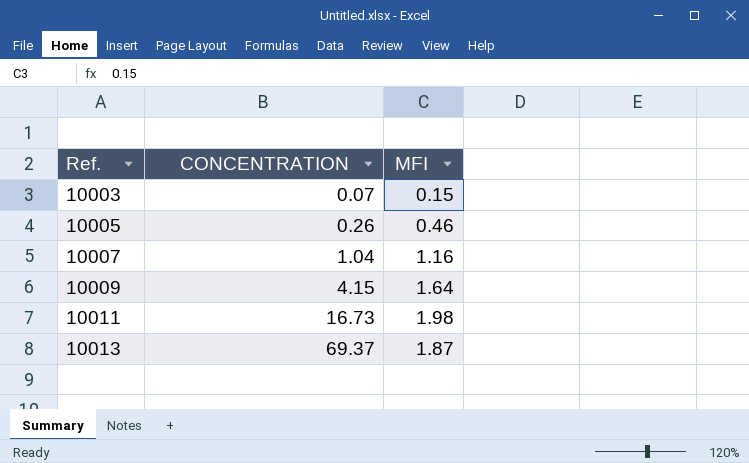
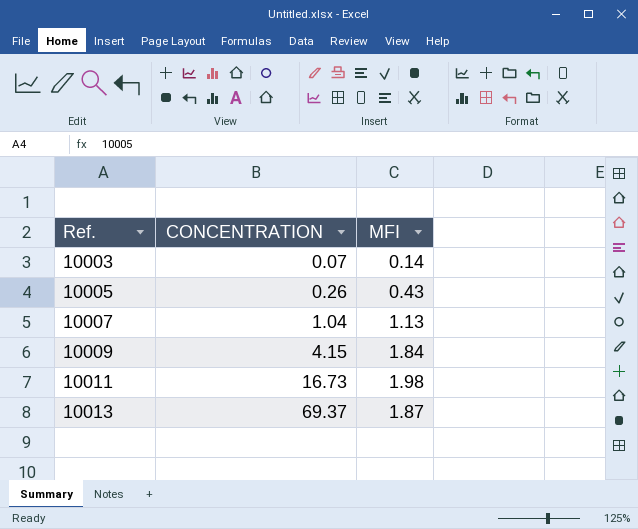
10003 | MFI: 0.15 -> 0.14
10005 | MFI: 0.46 -> 0.43
10007 | MFI: 1.16 -> 1.13
10009 | MFI: 1.64 -> 1.84

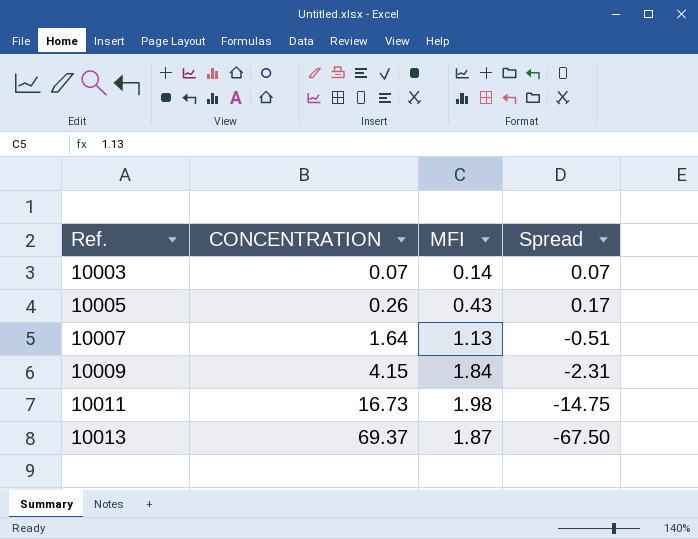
column Spread | formula: none -> [MFI] - [CONCENTRATION]
10007 | CONCENTRATION: 1.04 -> 1.64

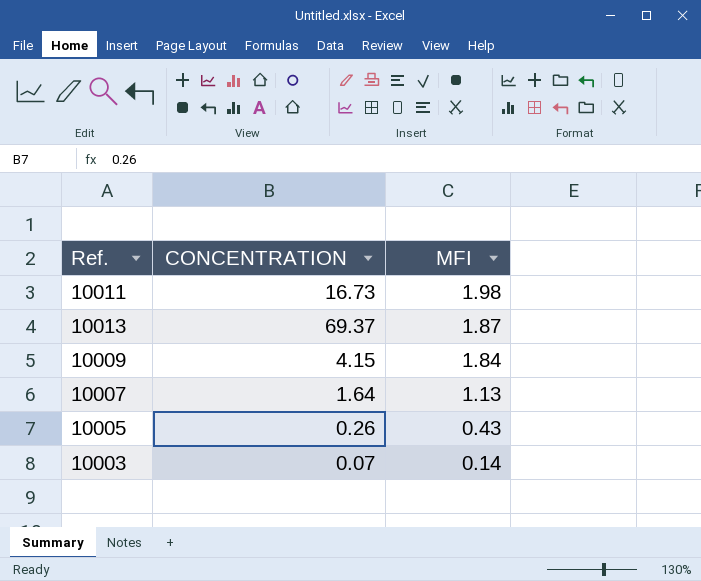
row order: Ref. ascending -> MFI descending
column Spread | formula: [MFI] - [CONCENTRATION] -> none

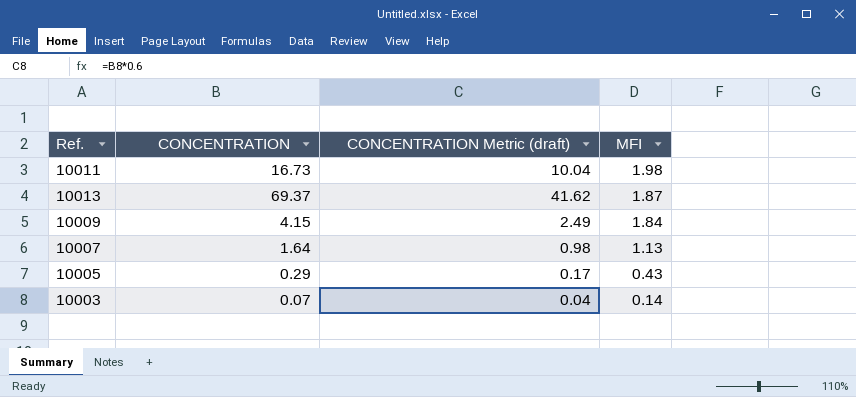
column CONCENTRATION Metric (draft) | formula: none -> [CONCENTRATION] * 0.6
10005 | CONCENTRATION: 0.26 -> 0.29

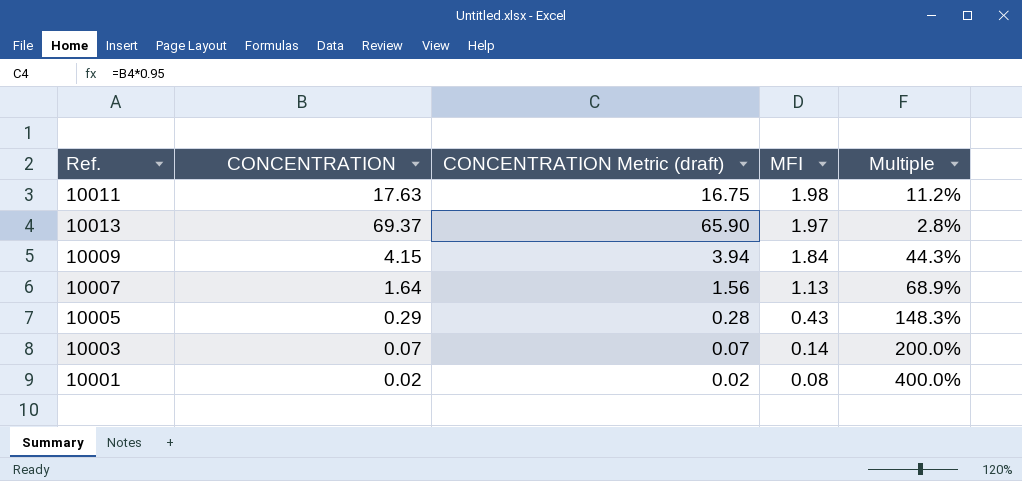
column CONCENTRATION Metric (draft) | formula: [CONCENTRATION] * 0.6 -> [CONCENTRATION] * 0.95
column Multiple | formula: none -> [MFI] / [CONCENTRATION]
10011 | CONCENTRATION: 16.73 -> 17.63
10013 | MFI: 1.87 -> 1.97
row 10001: none -> 0.02 | 0.02 | 0.08 | 400.0%

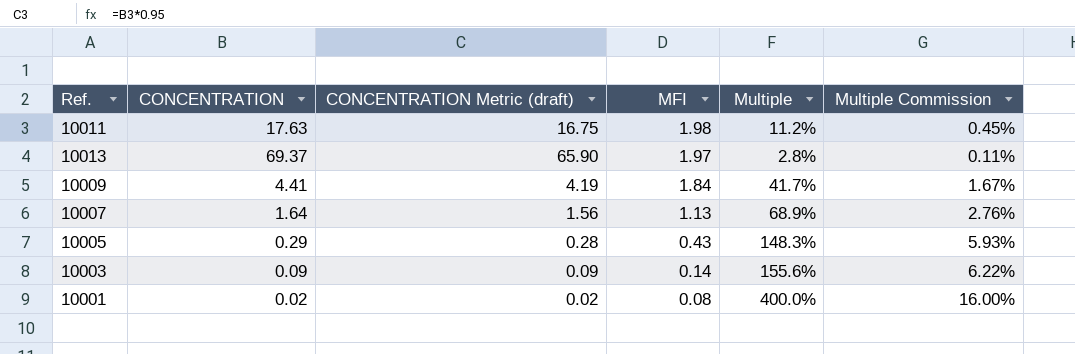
column Multiple Commission | formula: none -> [Multiple] * 0.04
10009 | CONCENTRATION: 4.15 -> 4.41
10009 | CONCENTRATION Metric (draft): 3.94 -> 4.19
10009 | Multiple: 44.3% -> 41.7%
10003 | CONCENTRATION: 0.07 -> 0.09
10003 | CONCENTRATION Metric (draft): 0.07 -> 0.09
10003 | Multiple: 200.0% -> 155.6%

